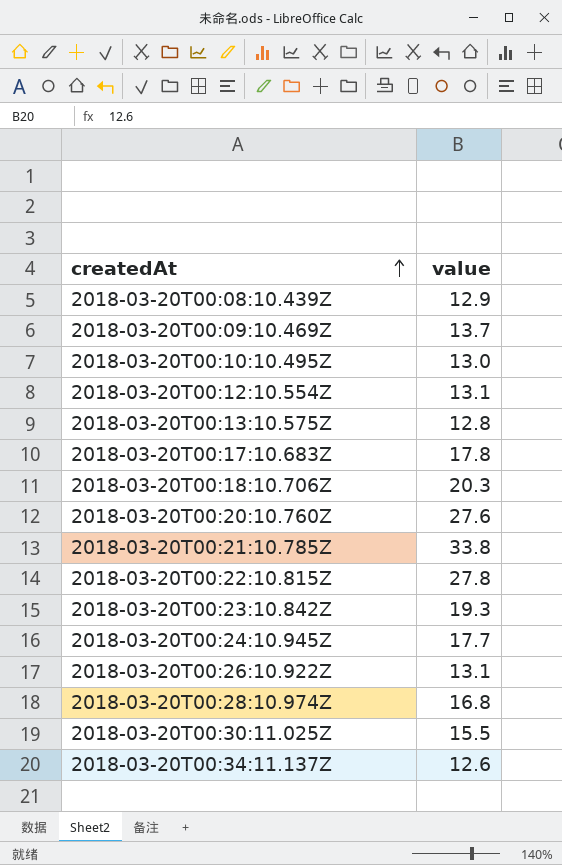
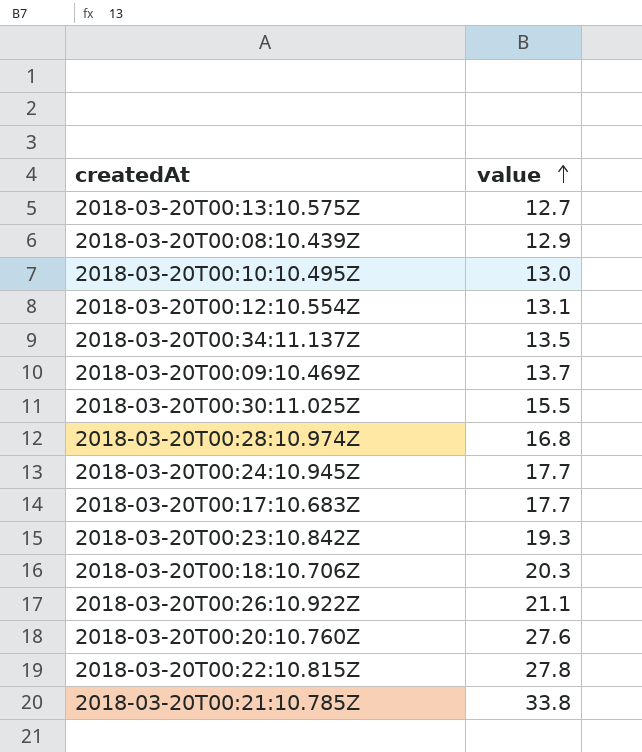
row order: createdAt ascending -> value ascending
2018-03-20T00:13:10.575Z | value: 12.8 -> 12.7
2018-03-20T00:34:11.137Z | value: 12.6 -> 13.5
2018-03-20T00:17:10.683Z | value: 17.8 -> 17.7
2018-03-20T00:26:10.922Z | value: 13.1 -> 21.1

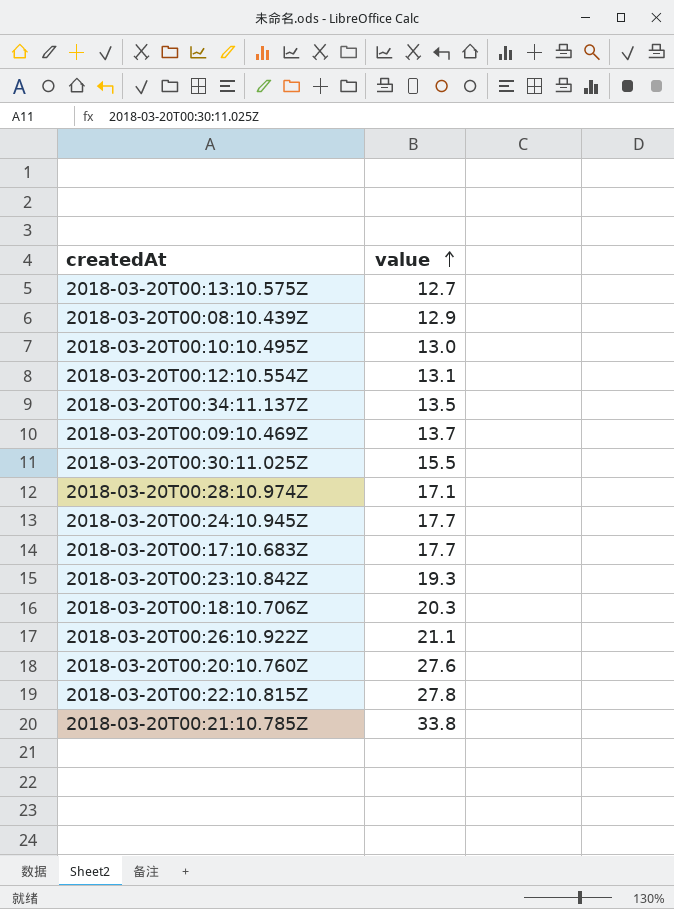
2018-03-20T00:28:10.974Z | value: 16.8 -> 17.1

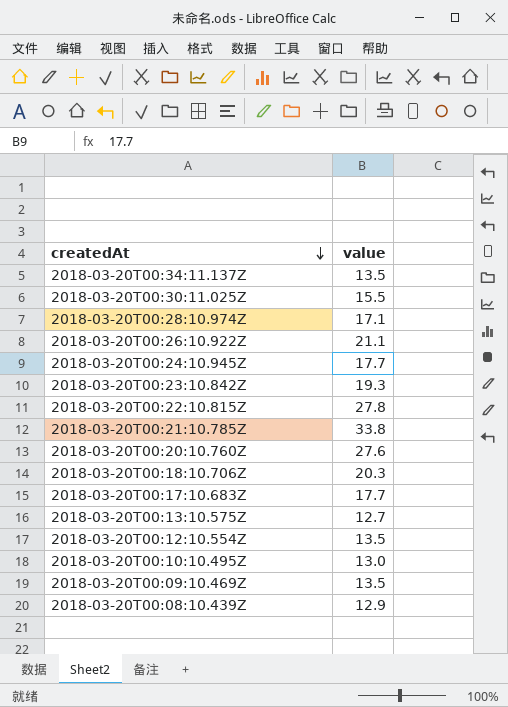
row order: value ascending -> createdAt descending
2018-03-20T00:12:10.554Z | value: 13.1 -> 13.5
2018-03-20T00:09:10.469Z | value: 13.7 -> 13.5

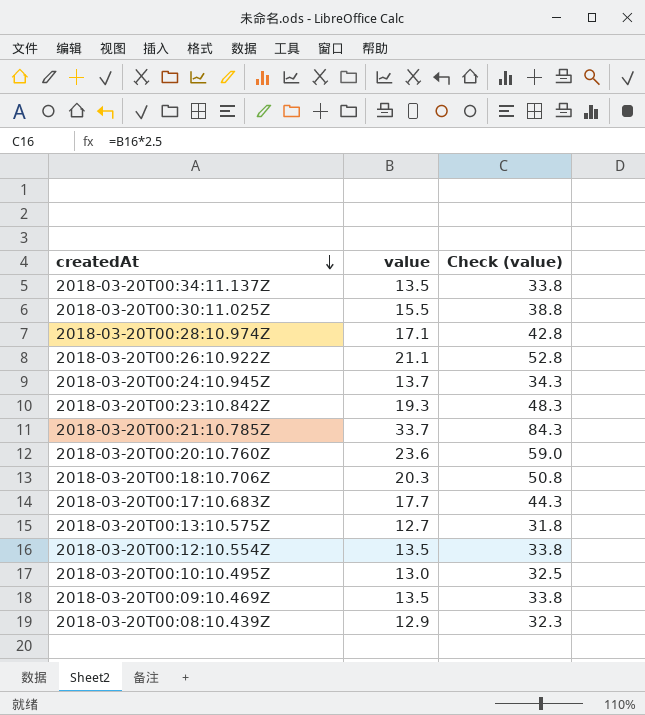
column Check (value) | formula: none -> [value] * 2.5
row 2018-03-20T00:22:10.815Z: 27.8 -> none
2018-03-20T00:24:10.945Z | value: 17.7 -> 13.7
2018-03-20T00:21:10.785Z | value: 33.8 -> 33.7
2018-03-20T00:20:10.760Z | value: 27.6 -> 23.6

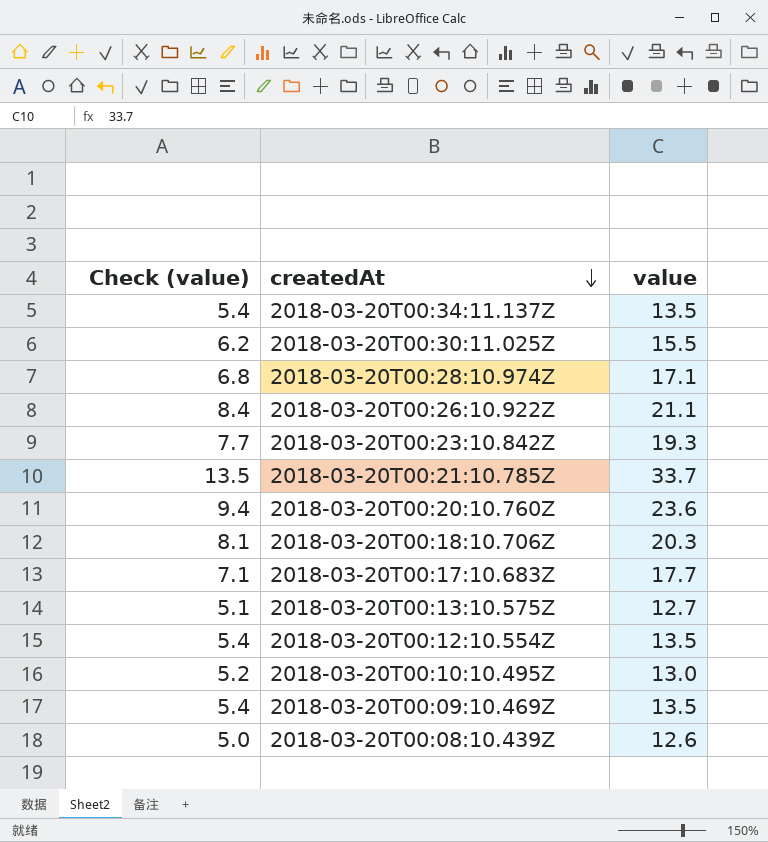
column Check (value) | formula: [value] * 2.5 -> [value] * 0.4
column Check (value) | position: 3 -> 1
row 2018-03-20T00:24:10.945Z: 13.7 | 34.3 -> none
2018-03-20T00:08:10.439Z | value: 12.9 -> 12.6

